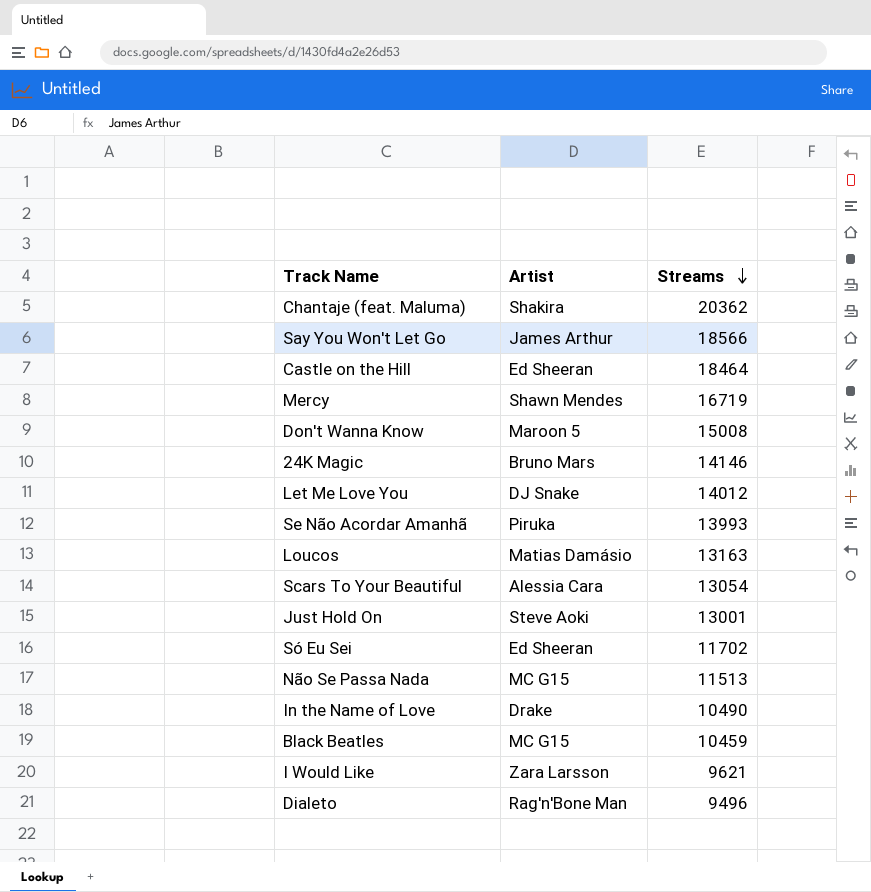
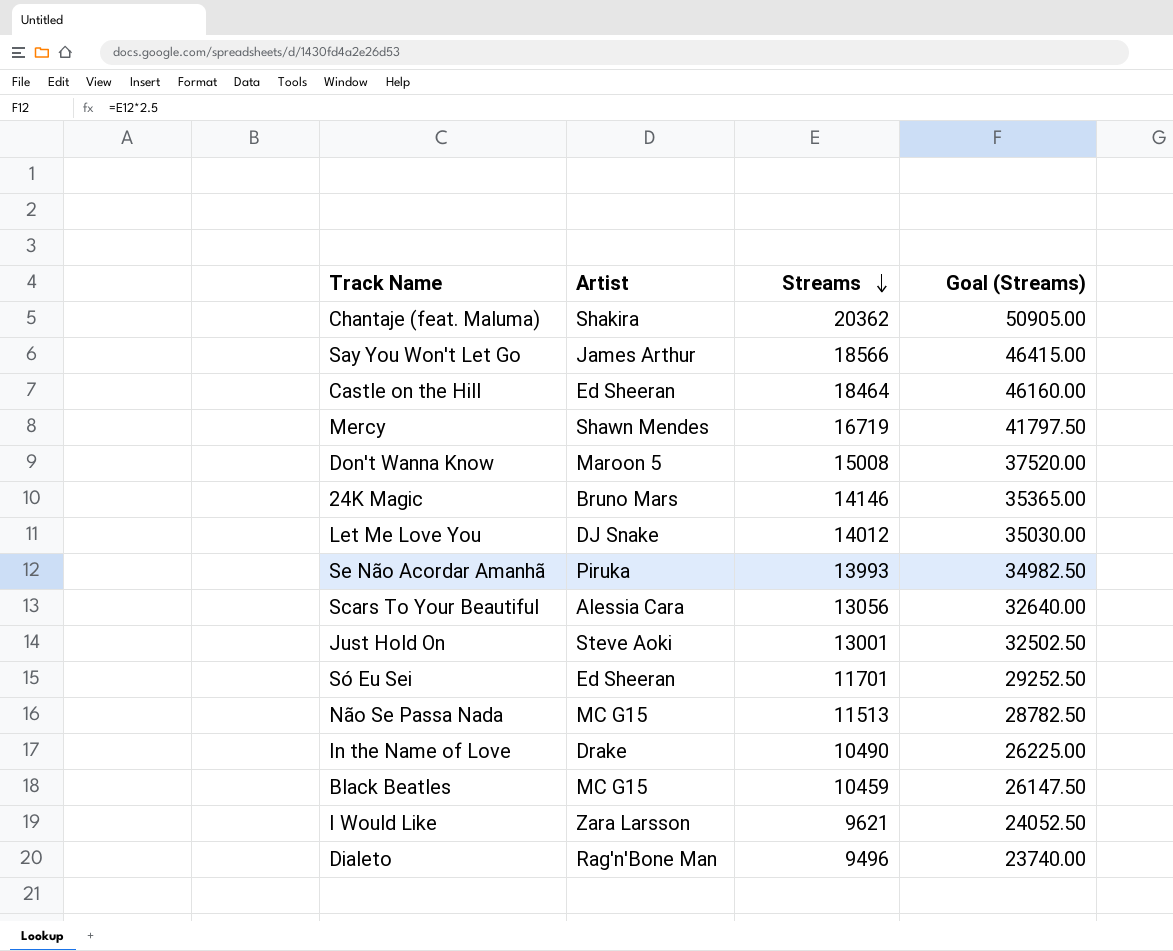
column Goal (Streams) | formula: none -> [Streams] * 2.5
row Loucos: Matias Damásio | 13163 -> none
Scars To Your Beautiful | Streams: 13054 -> 13056
Só Eu Sei | Streams: 11702 -> 11701

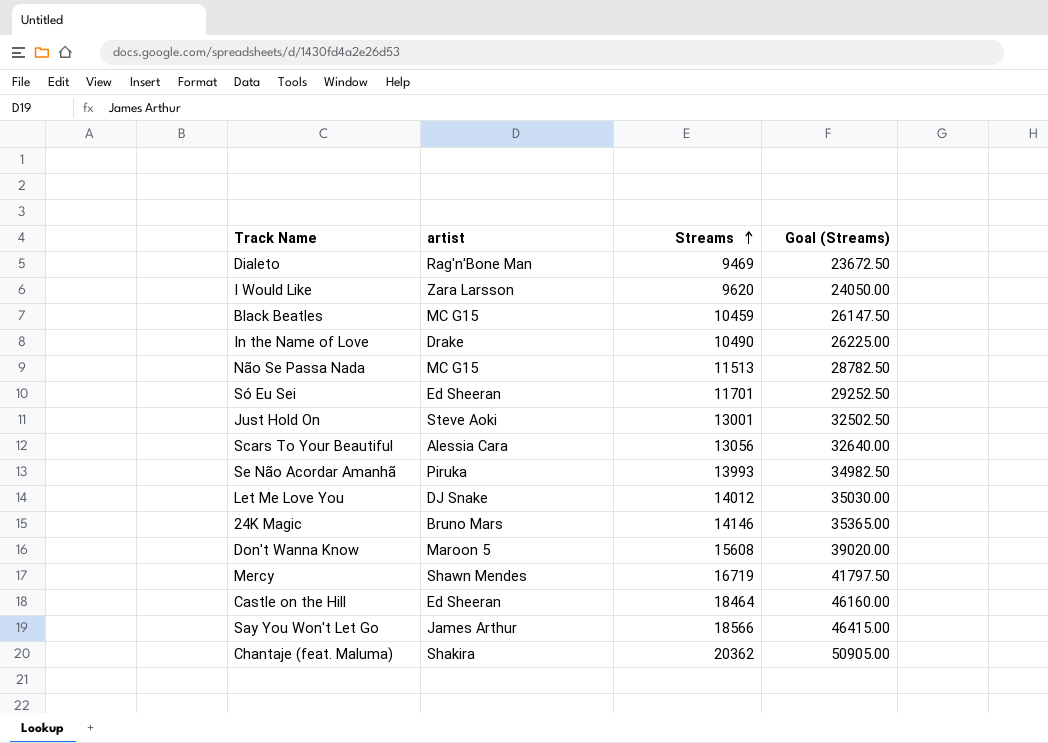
row order: Streams descending -> Streams ascending
column name: Artist -> artist
Dialeto | Streams: 9496 -> 9469
Dialeto | Goal (Streams): 23740.00 -> 23672.50
I Would Like | Streams: 9621 -> 9620
I Would Like | Goal (Streams): 24052.50 -> 24050.00
Don't Wanna Know | Streams: 15008 -> 15608
Don't Wanna Know | Goal (Streams): 37520.00 -> 39020.00

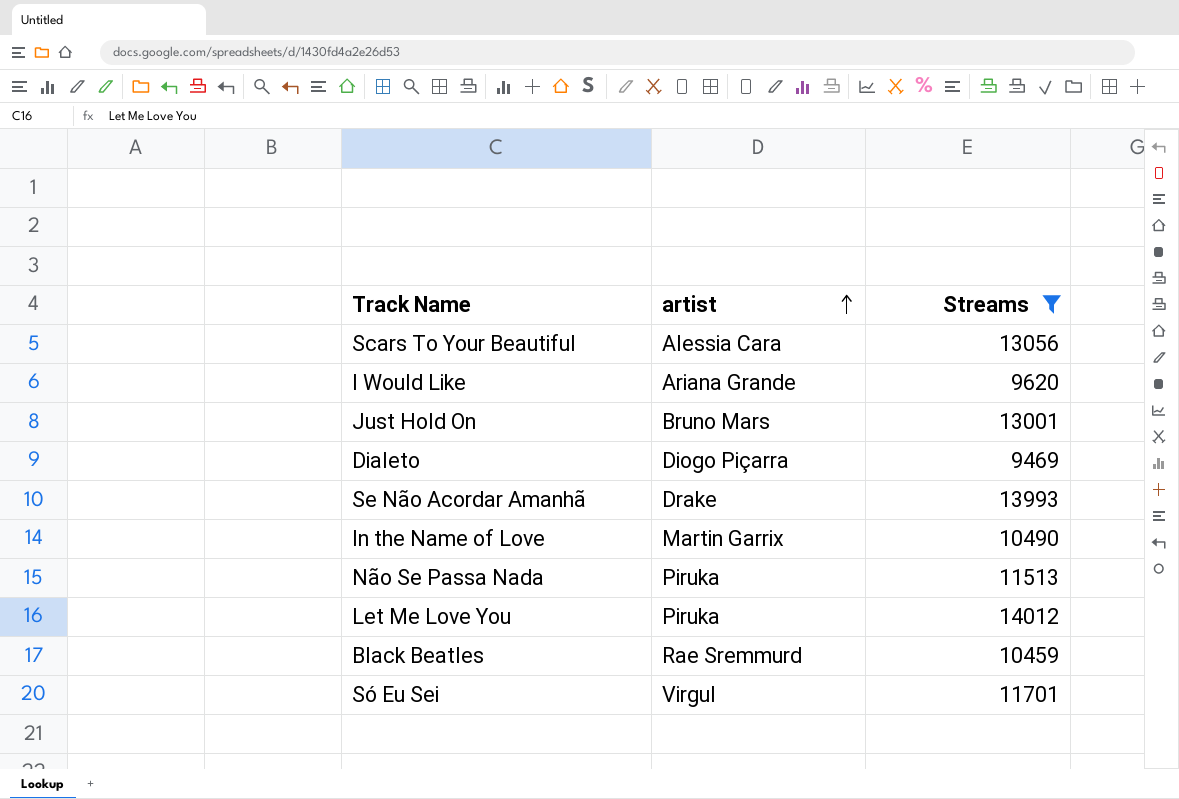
filter: none -> Streams <= 14012
row order: Streams ascending -> artist ascending
column Goal (Streams) | formula: [Streams] * 2.5 -> none
I Would Like | artist: Zara Larsson -> Ariana Grande
Just Hold On | artist: Steve Aoki -> Bruno Mars
Dialeto | artist: Rag'n'Bone Man -> Diogo Piçarra
Se Não Acordar Amanhã | artist: Piruka -> Drake
In the Name of Love | artist: Drake -> Martin Garrix
Não Se Passa Nada | artist: MC G15 -> Piruka
Let Me Love You | artist: DJ Snake -> Piruka
Black Beatles | artist: MC G15 -> Rae Sremmurd
Só Eu Sei | artist: Ed Sheeran -> Virgul

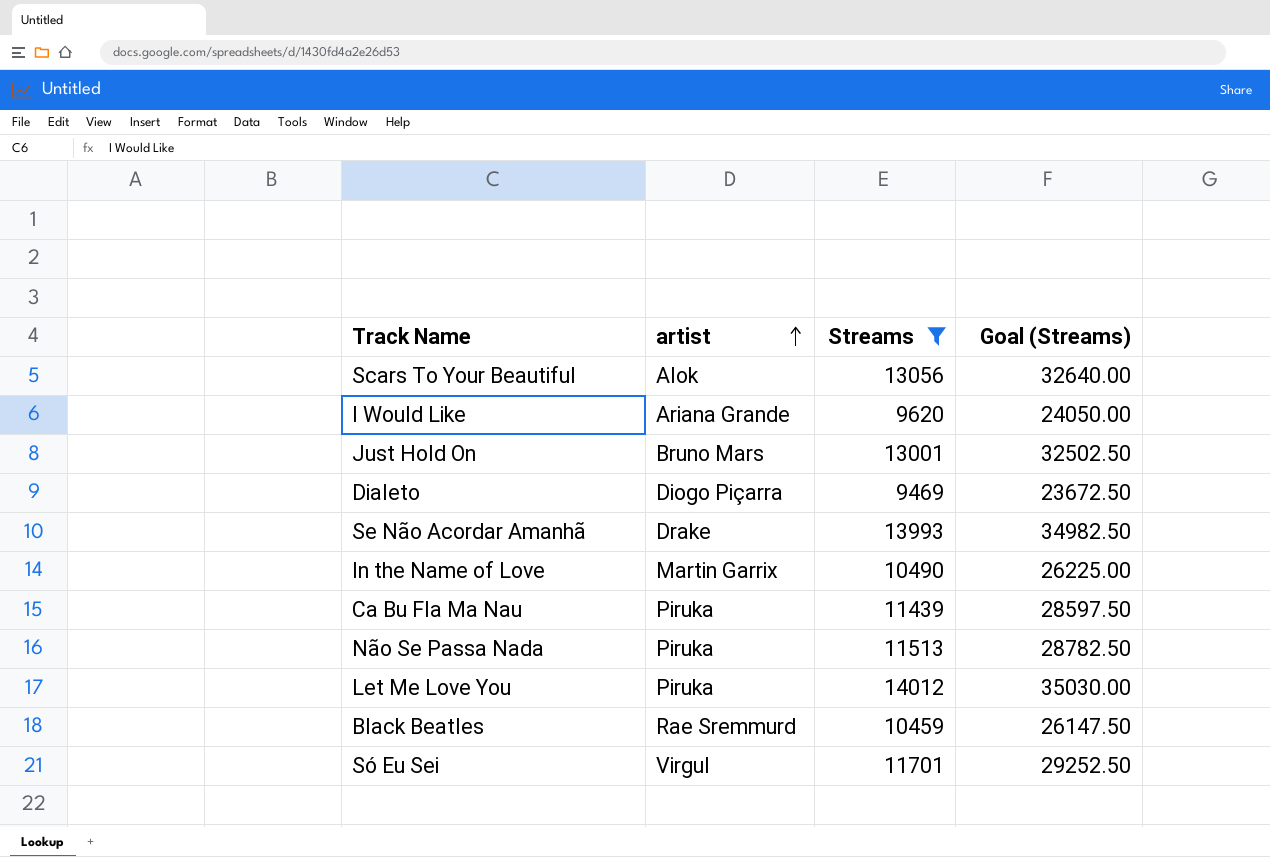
column Goal (Streams) | formula: none -> [Streams] * 2.5
Scars To Your Beautiful | artist: Alessia Cara -> Alok
row Ca Bu Fla Ma Nau: none -> Piruka | 11439 | 28597.50

